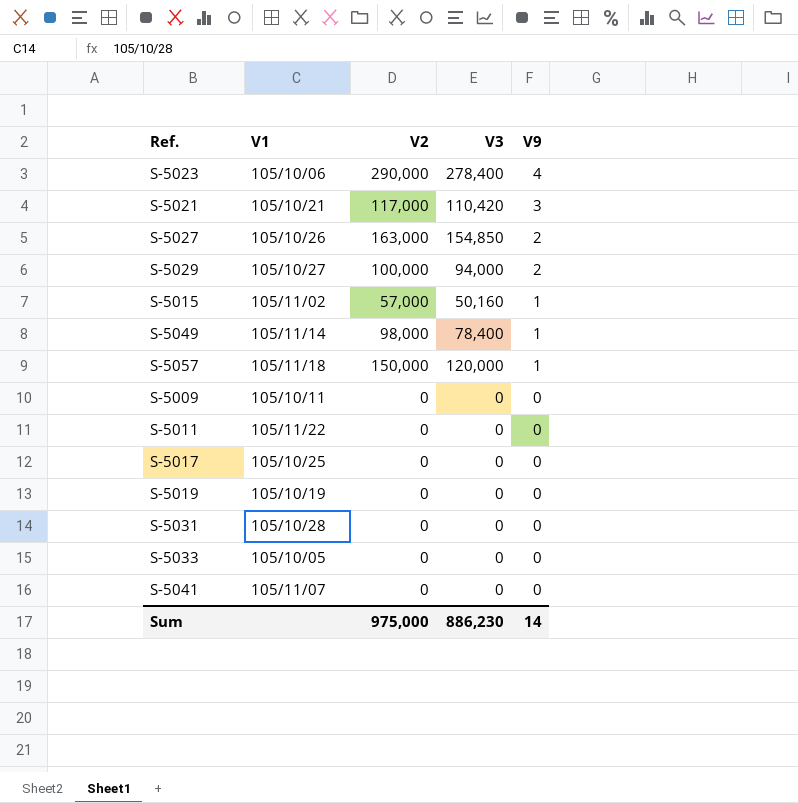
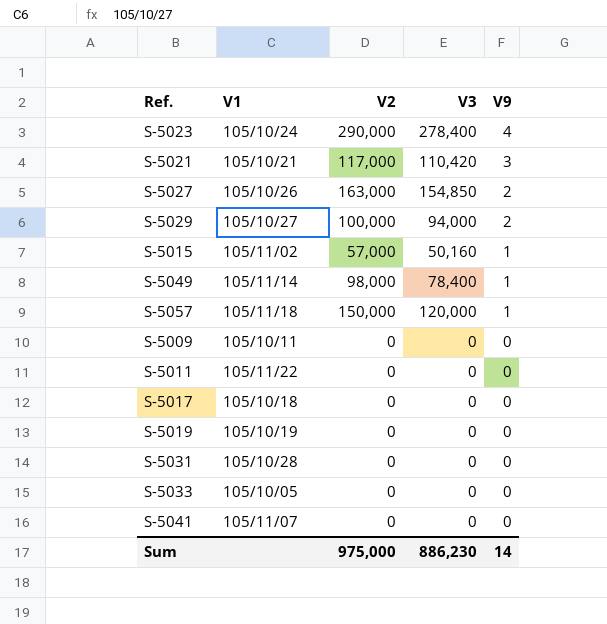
S-5023 | V1: 105/10/06 -> 105/10/24
S-5017 | V1: 105/10/25 -> 105/10/18

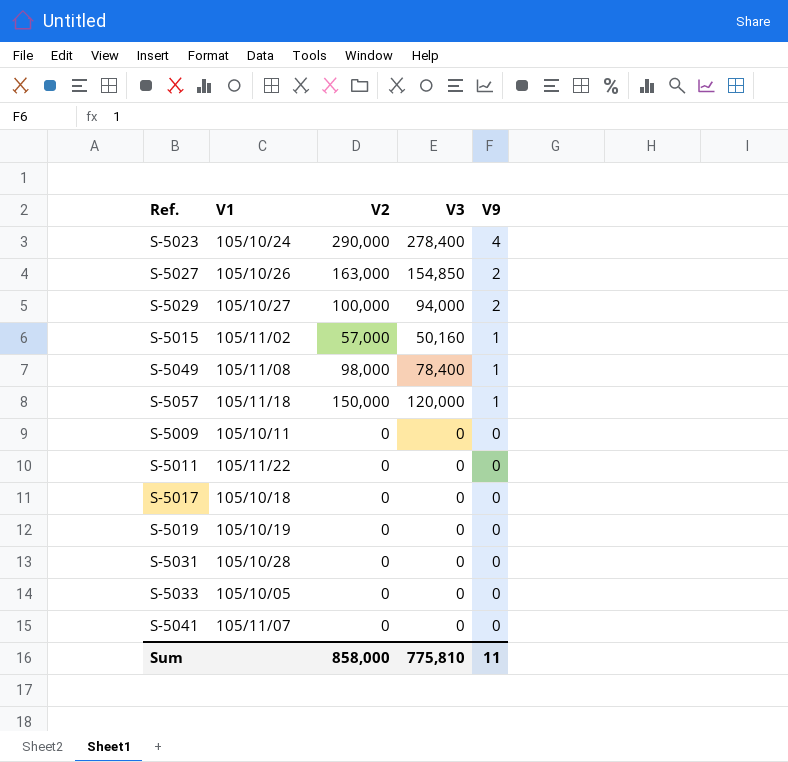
row S-5021: 105/10/21 | 117,000 | 110,420 | 3 -> none
S-5049 | V1: 105/11/14 -> 105/11/08
Sum | V2: 975,000 -> 858,000
Sum | V3: 886,230 -> 775,810
Sum | V9: 14 -> 11

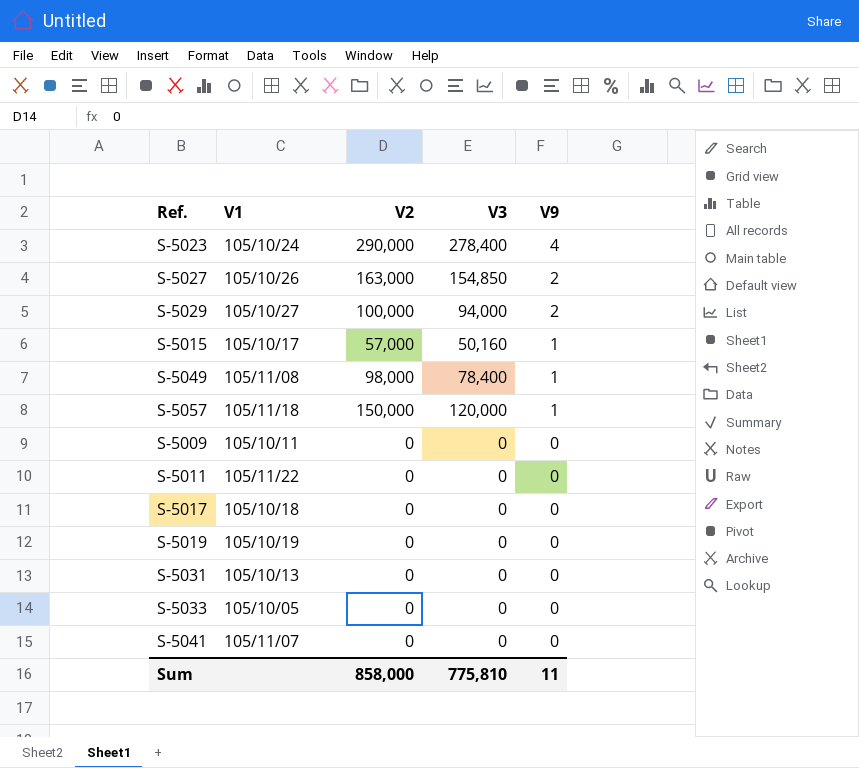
S-5015 | V1: 105/11/02 -> 105/10/17
S-5031 | V1: 105/10/28 -> 105/10/13

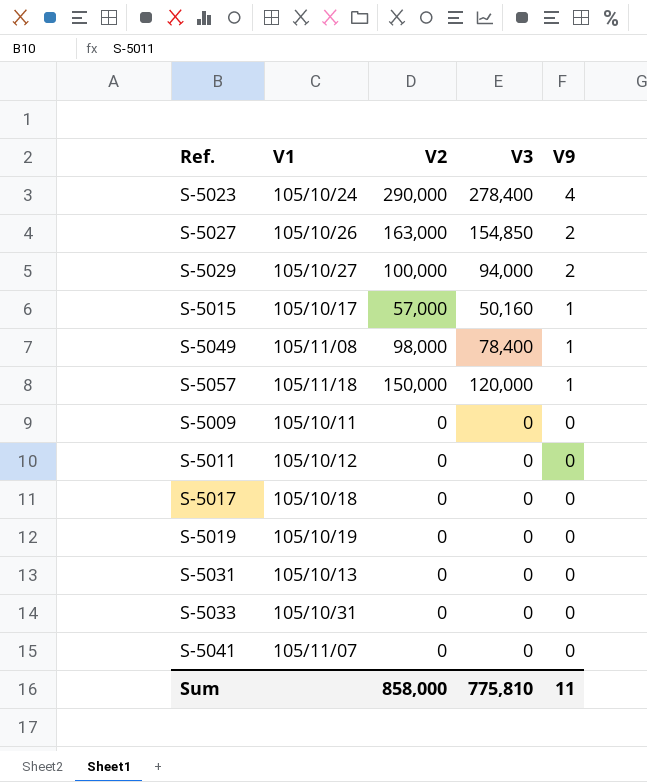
S-5011 | V1: 105/11/22 -> 105/10/12
S-5033 | V1: 105/10/05 -> 105/10/31

